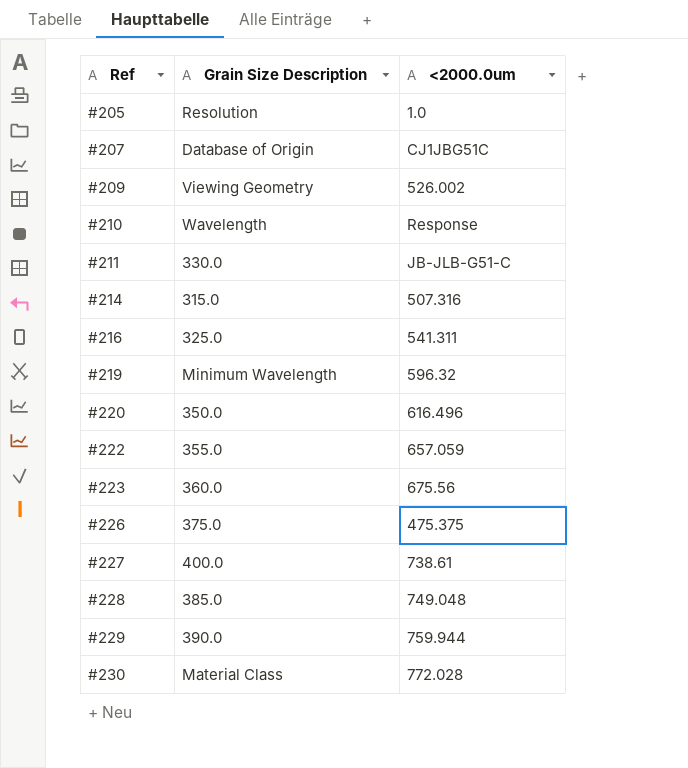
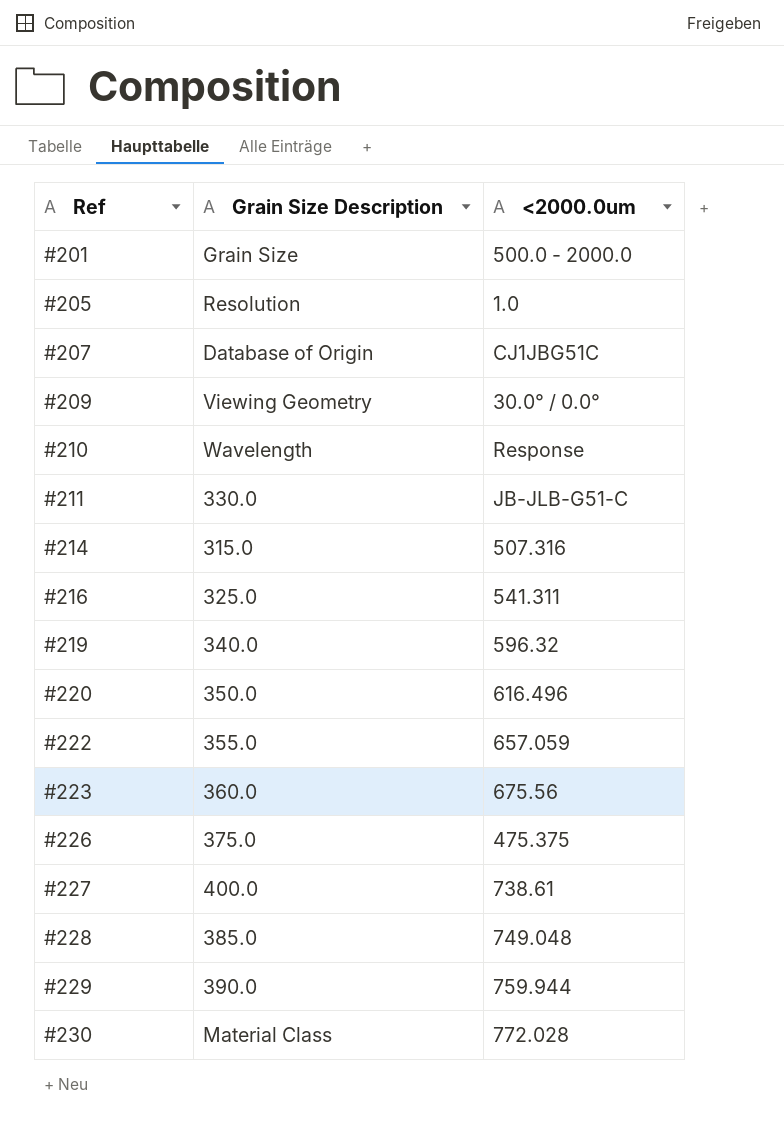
row #201: none -> Grain Size | 500.0 - 2000.0
#209 | <2000.0um: 526.002 -> 30.0° / 0.0°
#219 | Grain Size Description: Minimum Wavelength -> 340.0

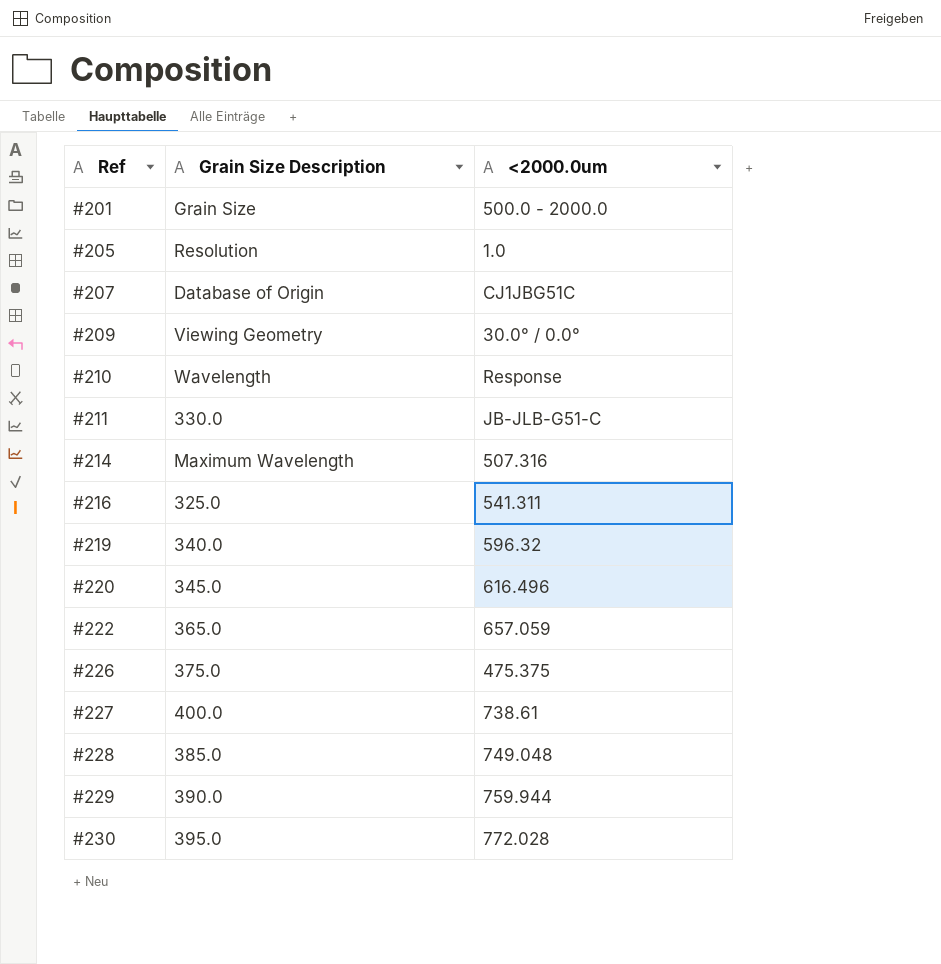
row #223: 360.0 | 675.56 -> none
#214 | Grain Size Description: 315.0 -> Maximum Wavelength
#220 | Grain Size Description: 350.0 -> 345.0
#222 | Grain Size Description: 355.0 -> 365.0
#230 | Grain Size Description: Material Class -> 395.0

